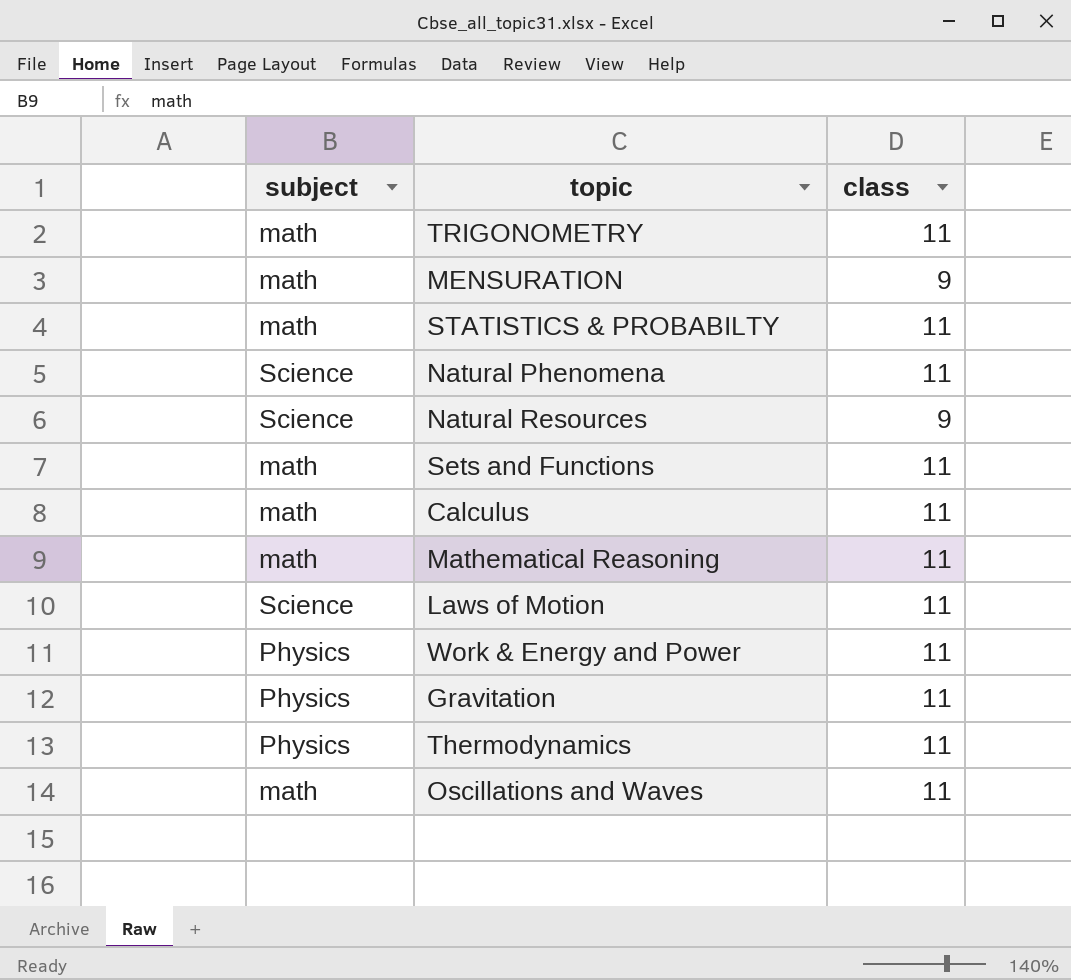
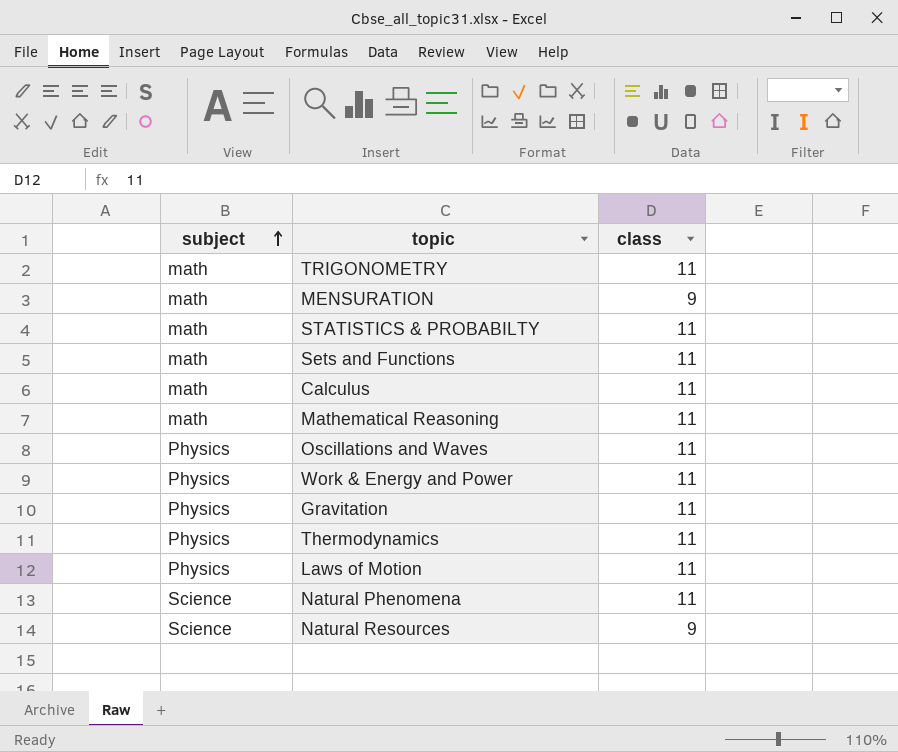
row order: none -> subject ascending
Oscillations and Waves | subject: math -> Physics
Laws of Motion | subject: Science -> Physics

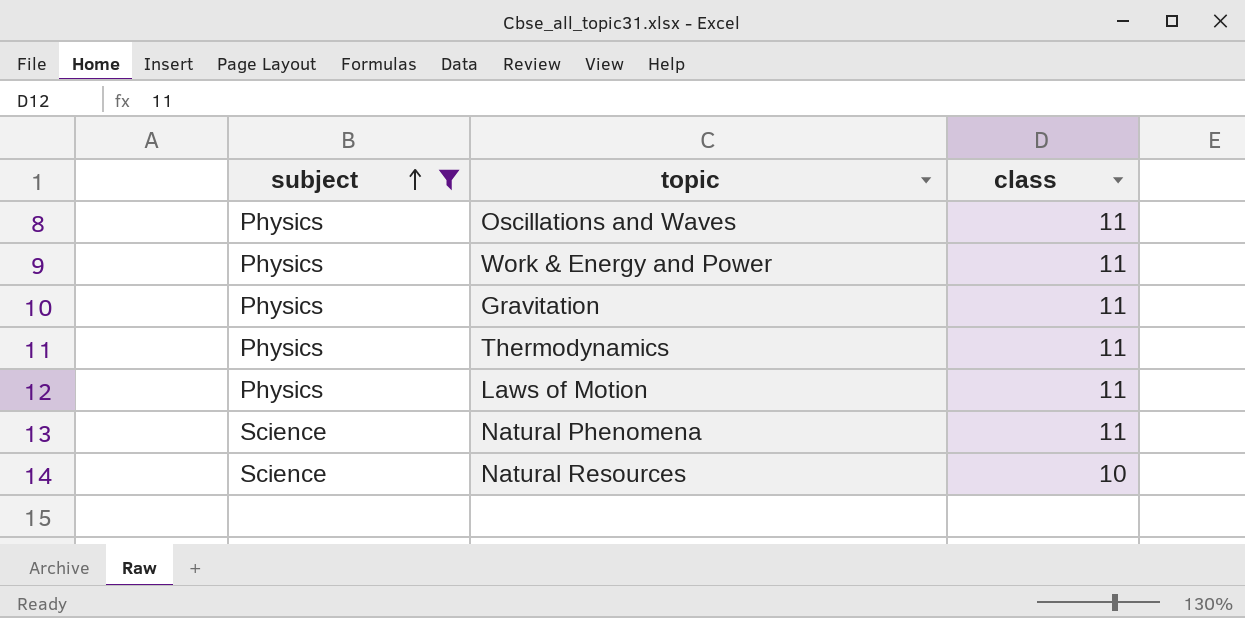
filter: none -> subject != math
Natural Resources | class: 9 -> 10

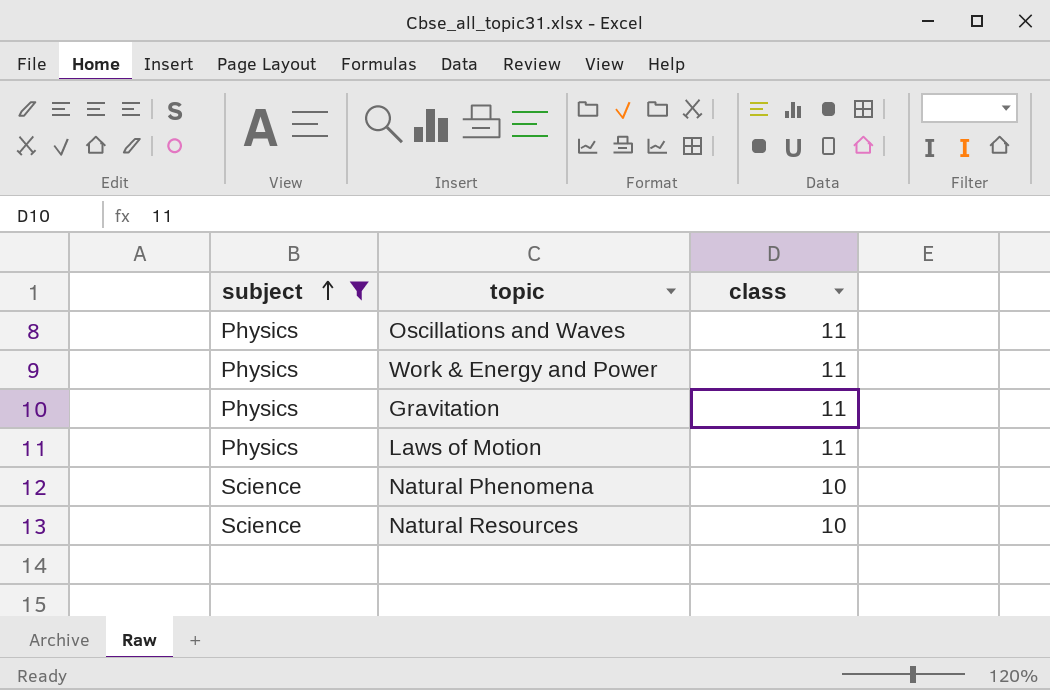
row Thermodynamics: Physics | 11 -> none
Natural Phenomena | class: 11 -> 10

